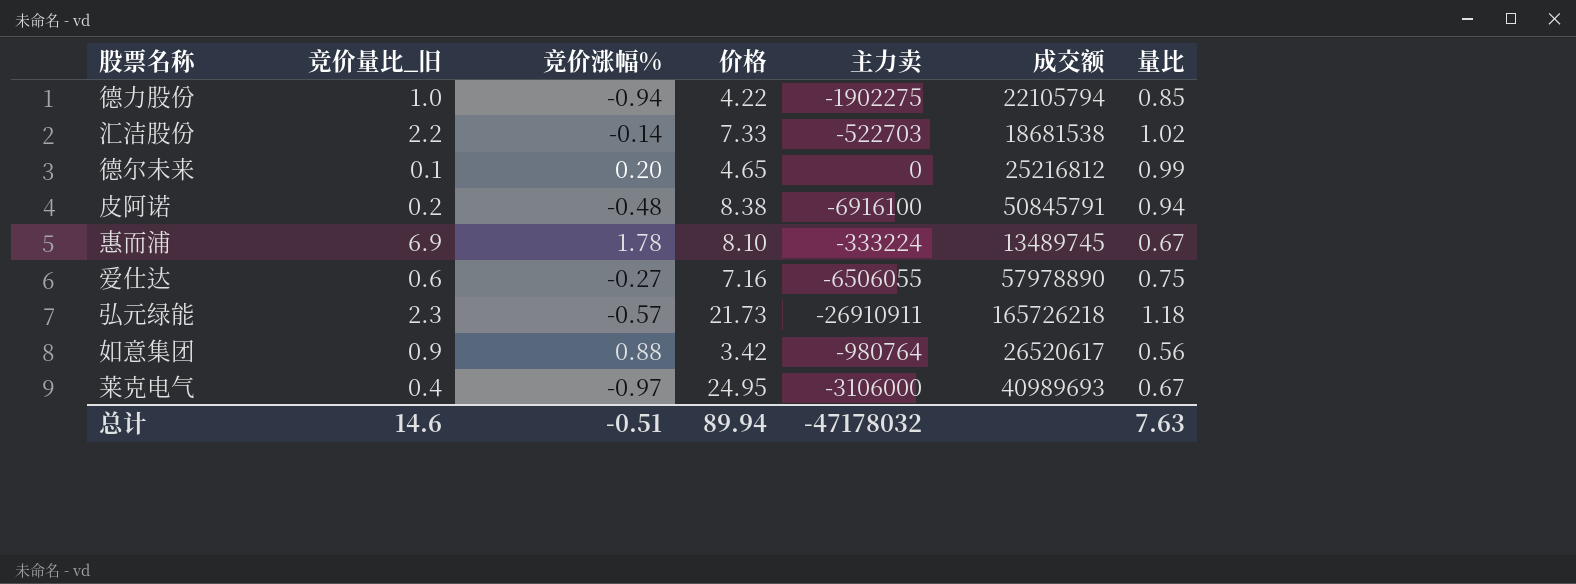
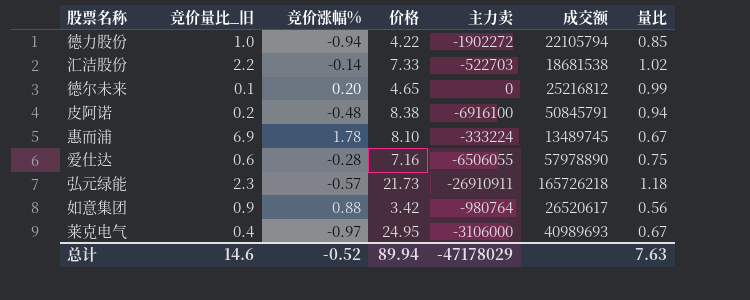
德力股份 | 主力卖: -1902275 -> -1902272
爱仕达 | 竞价涨幅%: -0.27 -> -0.28
总计 | 竞价涨幅%: -0.51 -> -0.52
总计 | 主力卖: -47178032 -> -47178029

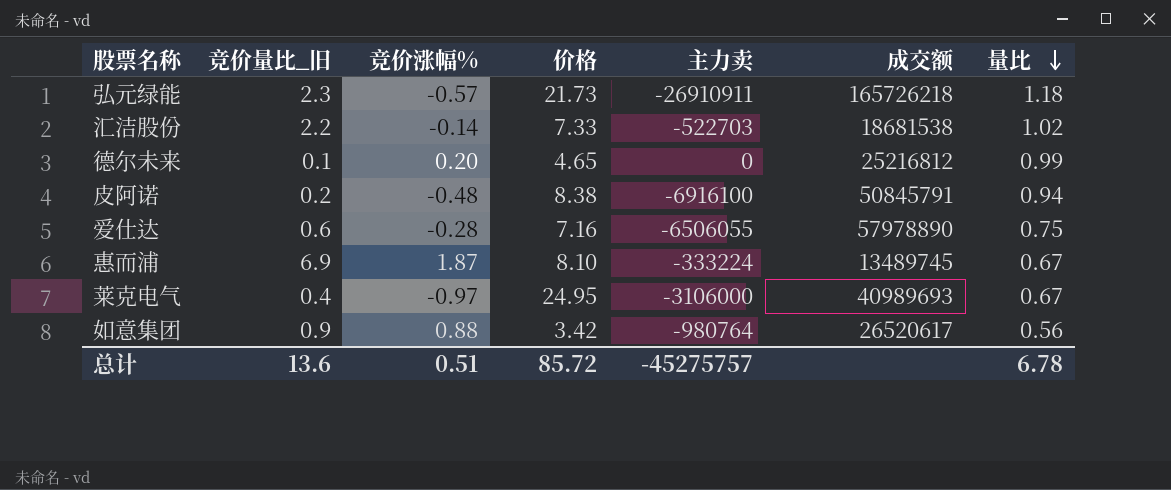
row order: none -> 量比 descending
row 德力股份: 1.0 | -0.94 | 4.22 | -1902272 | 22105794 | 0.85 -> none
惠而浦 | 竞价涨幅%: 1.78 -> 1.87
总计 | 竞价量比_旧: 14.6 -> 13.6
总计 | 竞价涨幅%: -0.52 -> 0.51
总计 | 价格: 89.94 -> 85.72
总计 | 主力卖: -47178029 -> -45275757
总计 | 量比: 7.63 -> 6.78

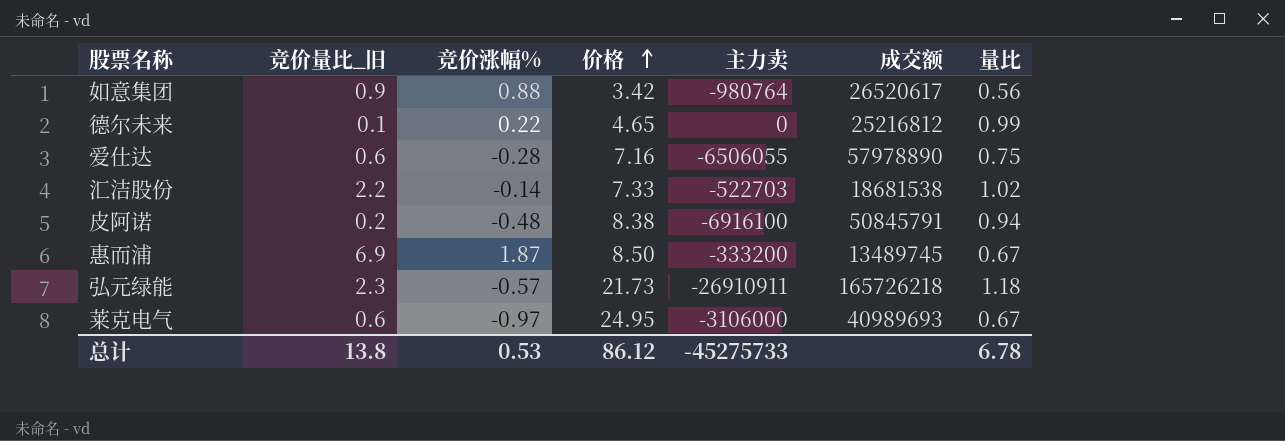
row order: 量比 descending -> 价格 ascending
德尔未来 | 竞价涨幅%: 0.20 -> 0.22
惠而浦 | 价格: 8.10 -> 8.50
惠而浦 | 主力卖: -333224 -> -333200
莱克电气 | 竞价量比_旧: 0.4 -> 0.6
总计 | 竞价量比_旧: 13.6 -> 13.8
总计 | 竞价涨幅%: 0.51 -> 0.53
总计 | 价格: 85.72 -> 86.12
总计 | 主力卖: -45275757 -> -45275733

